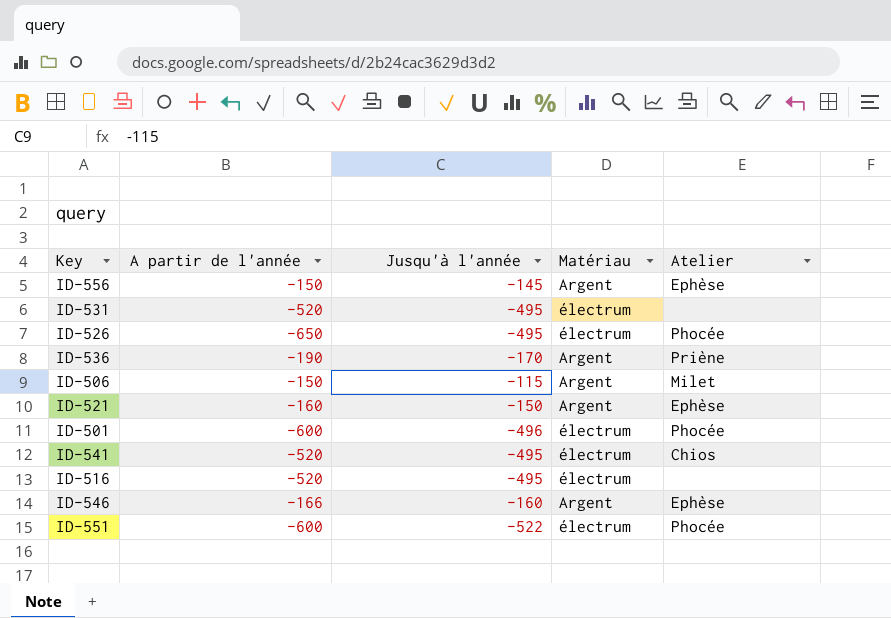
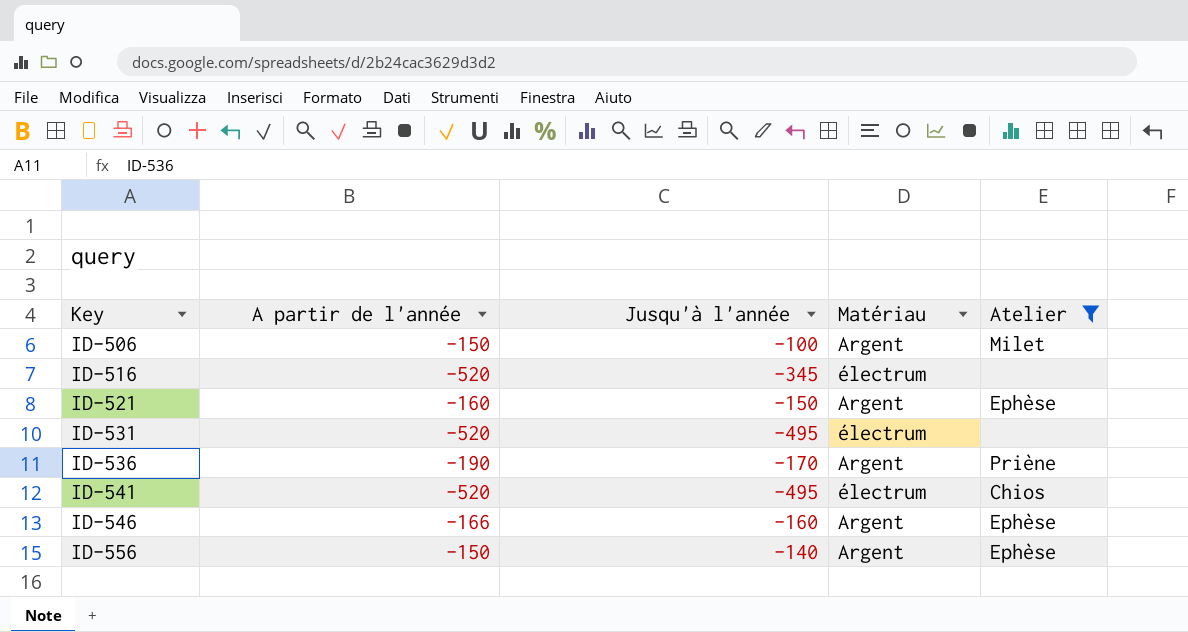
filter: none -> Atelier != Phocée
row order: none -> Key ascending
ID-506 | Jusqu'à l'année: -115 -> -100
ID-516 | Jusqu'à l'année: -495 -> -345
ID-556 | Jusqu'à l'année: -145 -> -140

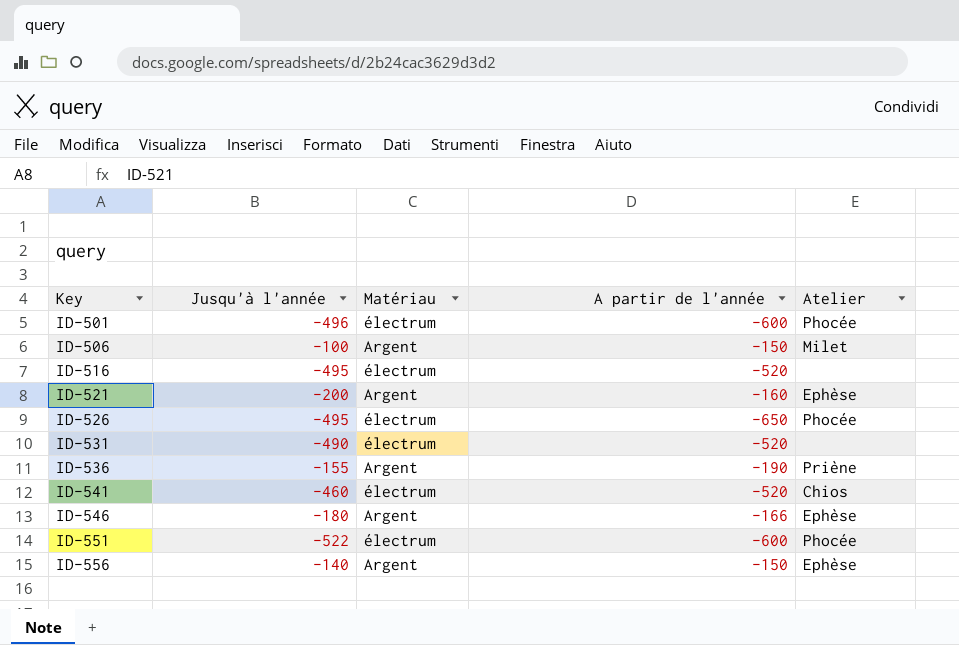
filter: Atelier != Phocée -> none
column A partir de l'année | position: 2 -> 4
ID-516 | Jusqu'à l'année: -345 -> -495
ID-521 | Jusqu'à l'année: -150 -> -200
ID-531 | Jusqu'à l'année: -495 -> -490
ID-536 | Jusqu'à l'année: -170 -> -155
ID-541 | Jusqu'à l'année: -495 -> -460
ID-546 | Jusqu'à l'année: -160 -> -180

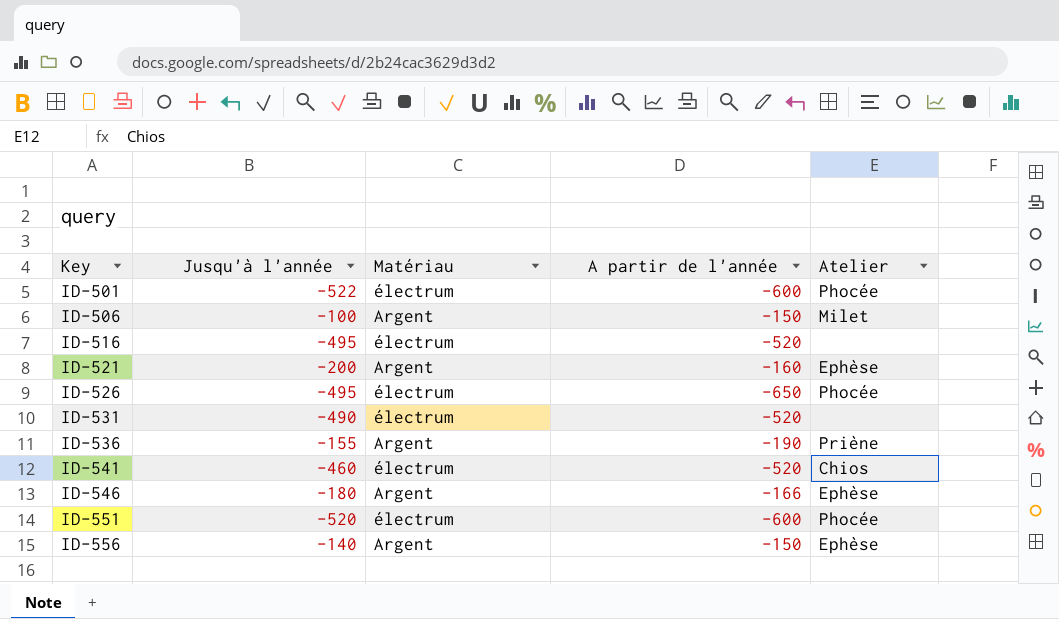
ID-501 | Jusqu'à l'année: -496 -> -522
ID-551 | Jusqu'à l'année: -522 -> -520

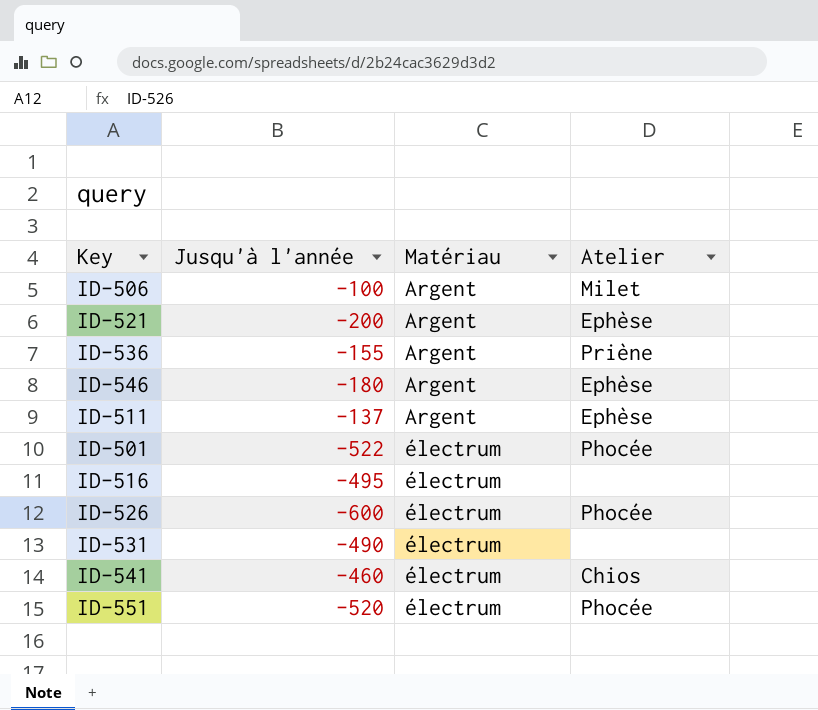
row order: Key ascending -> Matériau ascending
column A partir de l'année | position: 4 -> none
row ID-556: -140 | Argent | -150 | Ephèse -> none
row ID-511: none -> -137 | Argent | Ephèse
ID-526 | Jusqu'à l'année: -495 -> -600

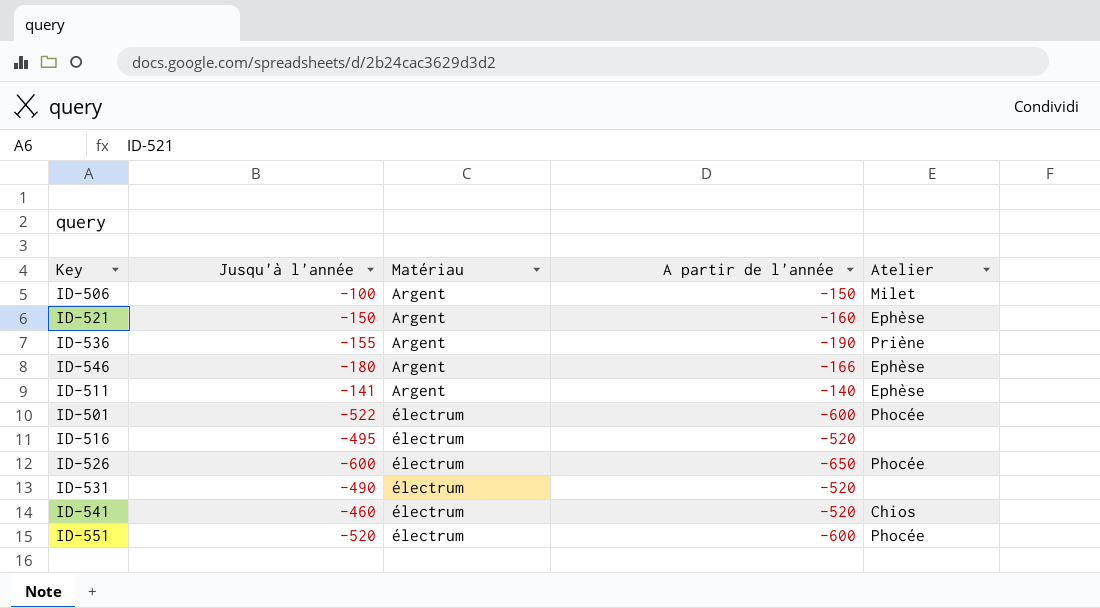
column A partir de l'année | position: none -> 4
ID-521 | Jusqu'à l'année: -200 -> -150
ID-511 | Jusqu'à l'année: -137 -> -141

